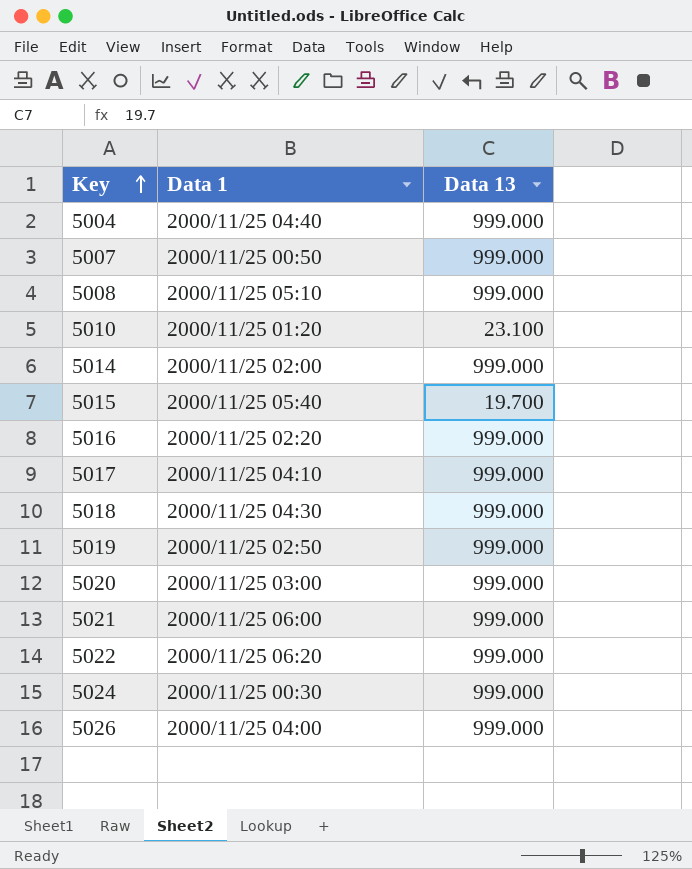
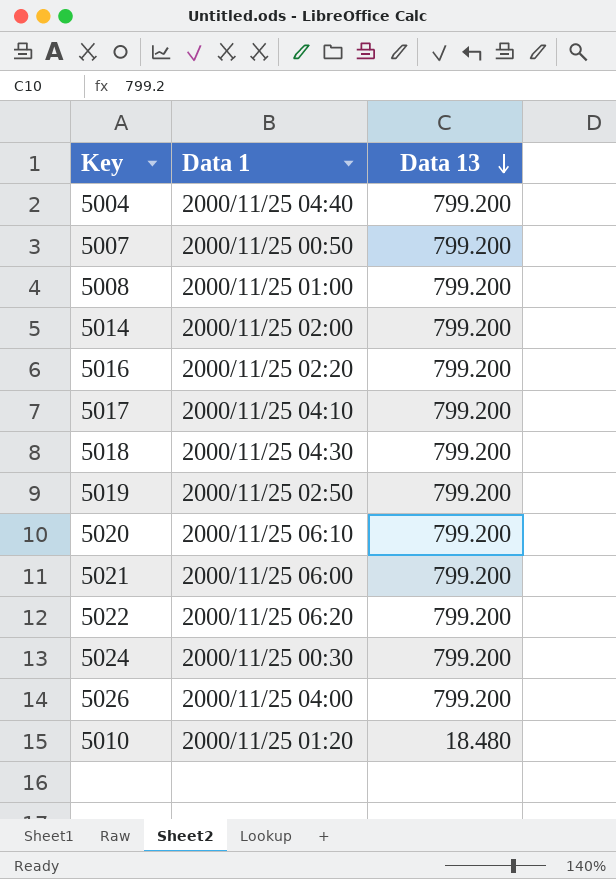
row order: Key ascending -> Data 13 descending
row 5015: 2000/11/25 05:40 | 19.700 -> none
5004 | Data 13: 999.000 -> 799.200
5007 | Data 13: 999.000 -> 799.200
5008 | Data 1: 2000/11/25 05:10 -> 2000/11/25 01:00
5008 | Data 13: 999.000 -> 799.200
5014 | Data 13: 999.000 -> 799.200
5016 | Data 13: 999.000 -> 799.200
5017 | Data 13: 999.000 -> 799.200
5018 | Data 13: 999.000 -> 799.200
5019 | Data 13: 999.000 -> 799.200
5020 | Data 1: 2000/11/25 03:00 -> 2000/11/25 06:10
5020 | Data 13: 999.000 -> 799.200
5021 | Data 13: 999.000 -> 799.200
5022 | Data 13: 999.000 -> 799.200
5024 | Data 13: 999.000 -> 799.200
5026 | Data 13: 999.000 -> 799.200
5010 | Data 13: 23.100 -> 18.480

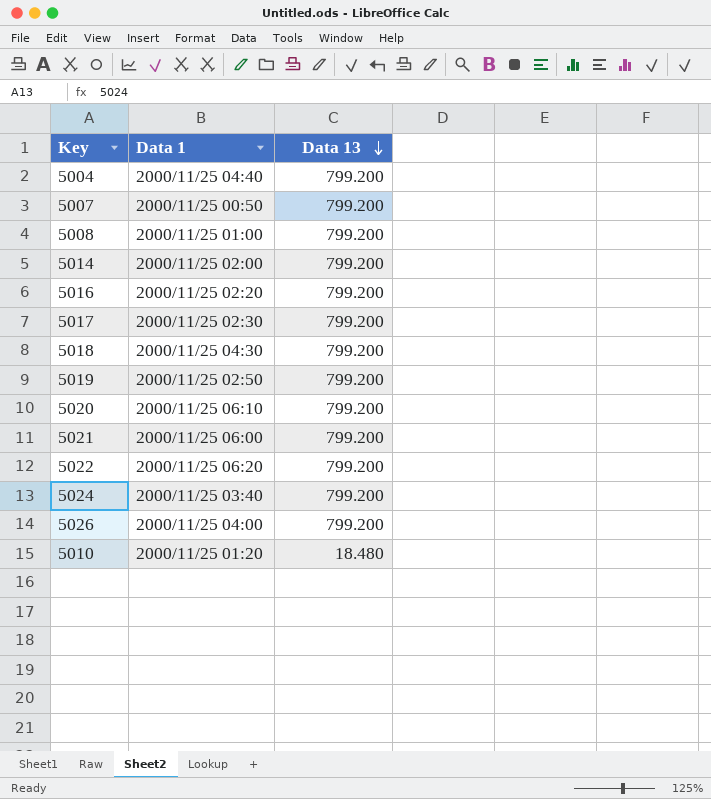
5017 | Data 1: 2000/11/25 04:10 -> 2000/11/25 02:30
5024 | Data 1: 2000/11/25 00:30 -> 2000/11/25 03:40

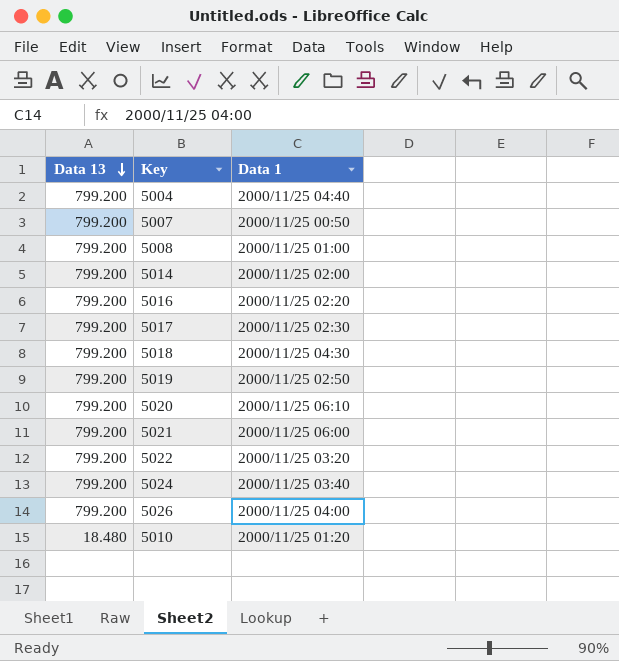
column Data 13 | position: 3 -> 1
5022 | Data 1: 2000/11/25 06:20 -> 2000/11/25 03:20

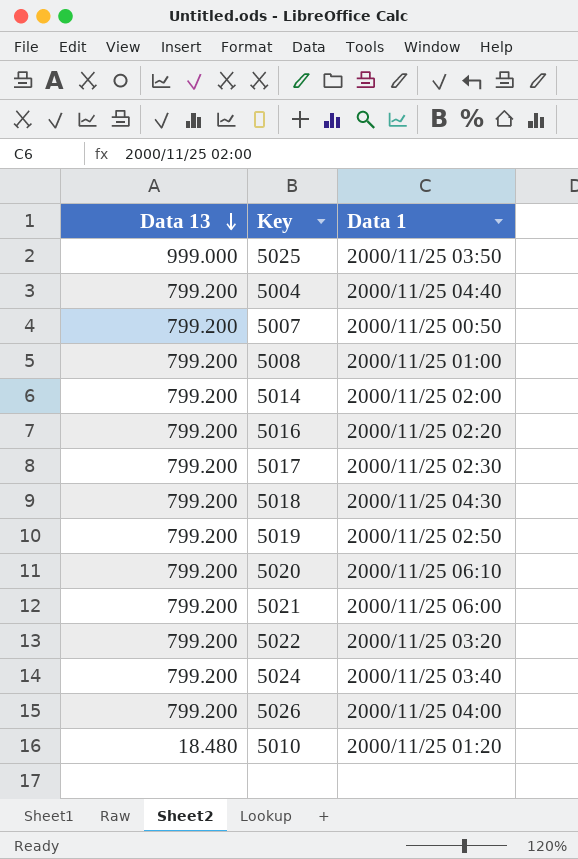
row 5025: none -> 999.000 | 2000/11/25 03:50

